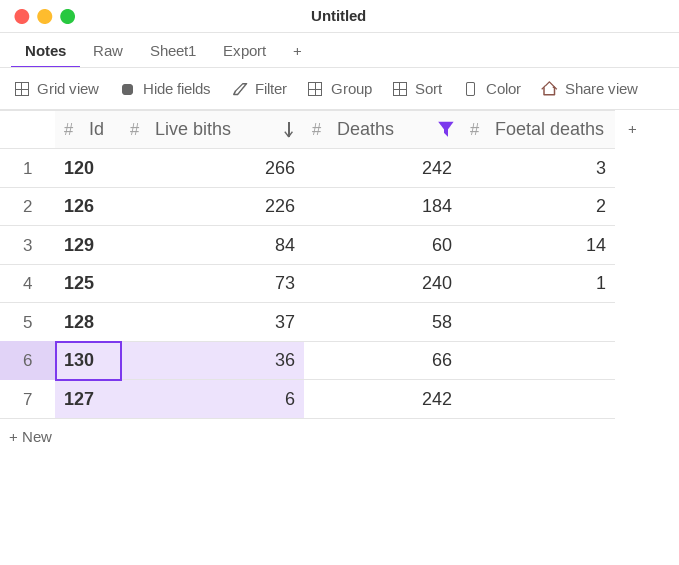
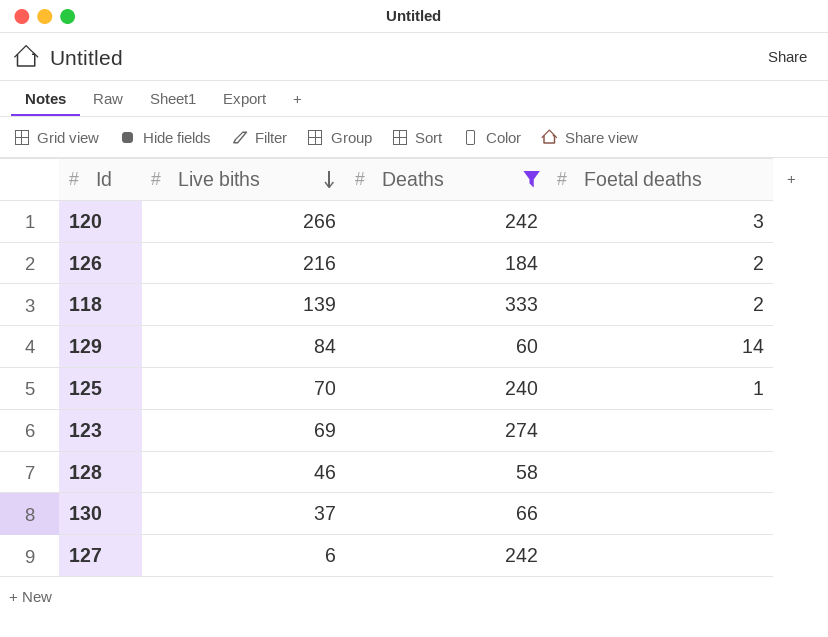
126 | Live biths: 226 -> 216
row 118: none -> 139 | 333 | 2
125 | Live biths: 73 -> 70
row 123: none -> 69 | 274 | none
128 | Live biths: 37 -> 46
130 | Live biths: 36 -> 37

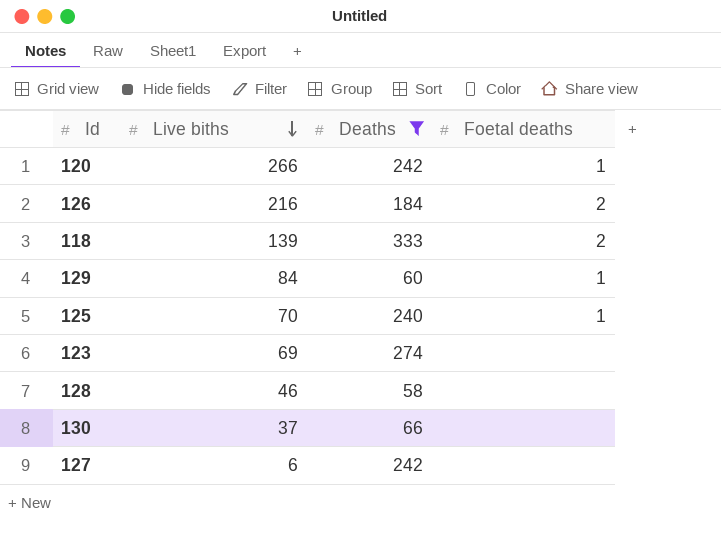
120 | Foetal deaths: 3 -> 1
129 | Foetal deaths: 14 -> 1

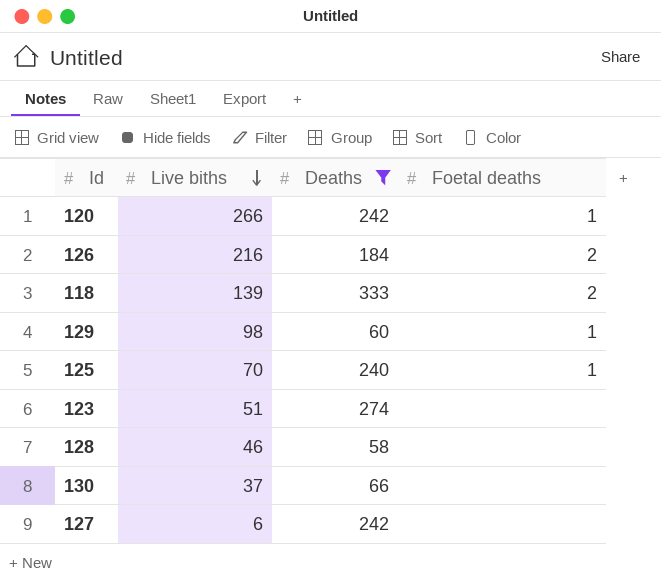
129 | Live biths: 84 -> 98
123 | Live biths: 69 -> 51

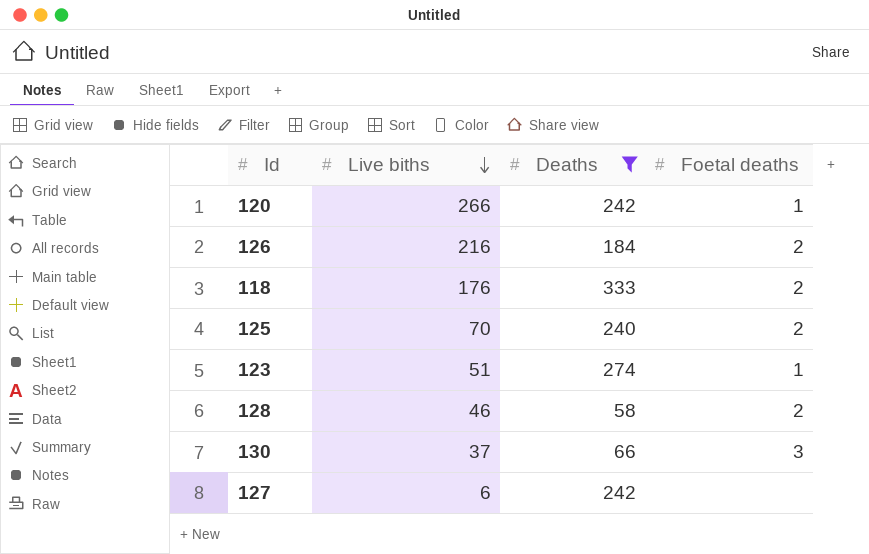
row 129: 98 | 60 | 1 -> none
118 | Live biths: 139 -> 176
125 | Foetal deaths: 1 -> 2
123 | Foetal deaths: none -> 1
128 | Foetal deaths: none -> 2
130 | Foetal deaths: none -> 3

